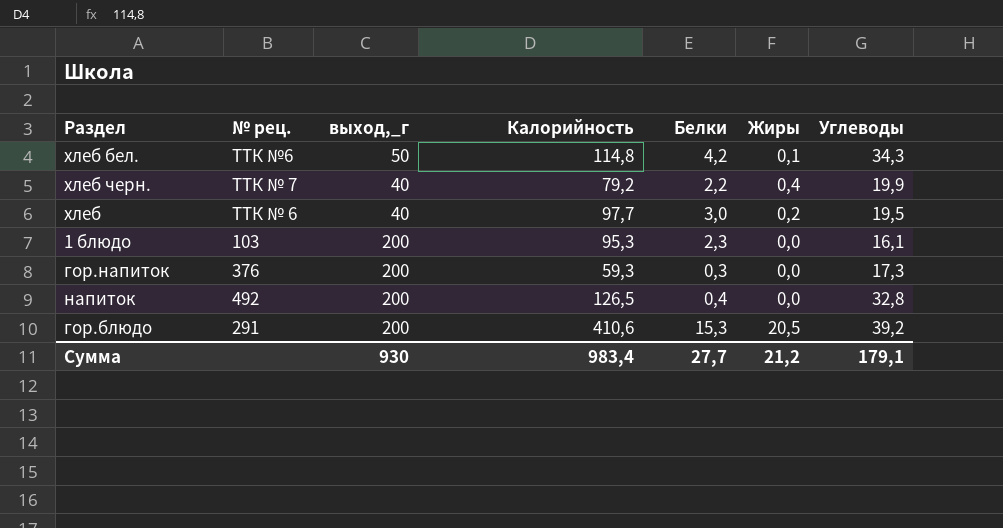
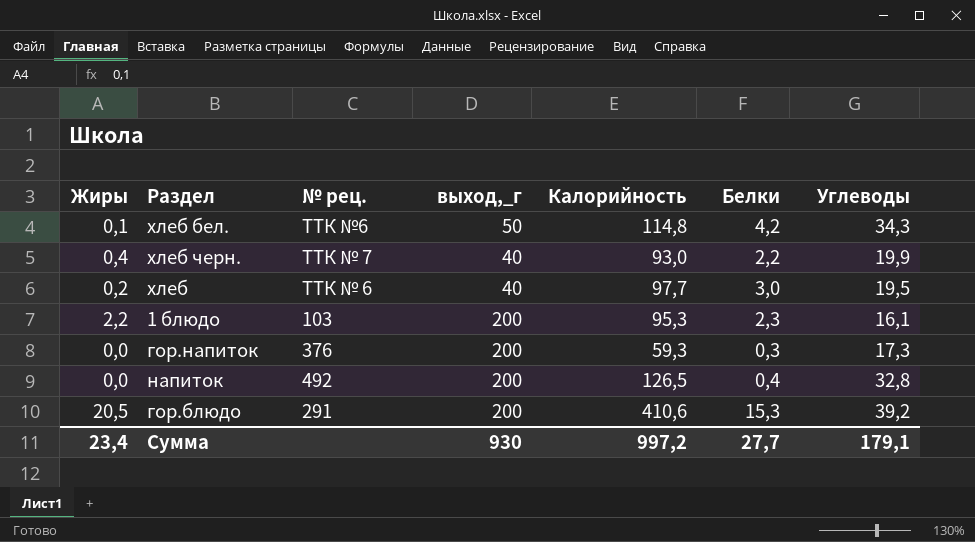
column Жиры | position: 6 -> 1
хлеб черн. | Калорийность: 79,2 -> 93,0
1 блюдо | Жиры: 0,0 -> 2,2
Сумма | Жиры: 21,2 -> 23,4
Сумма | Калорийность: 983,4 -> 997,2

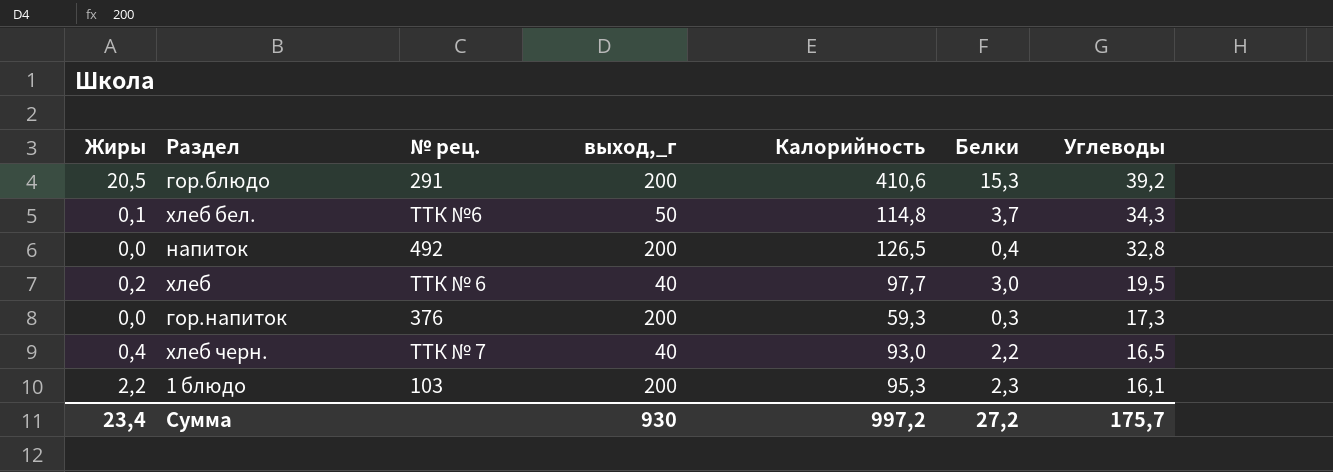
row order: none -> Углеводы descending
хлеб бел. | Белки: 4,2 -> 3,7
хлеб черн. | Углеводы: 19,9 -> 16,5
Сумма | Белки: 27,7 -> 27,2
Сумма | Углеводы: 179,1 -> 175,7

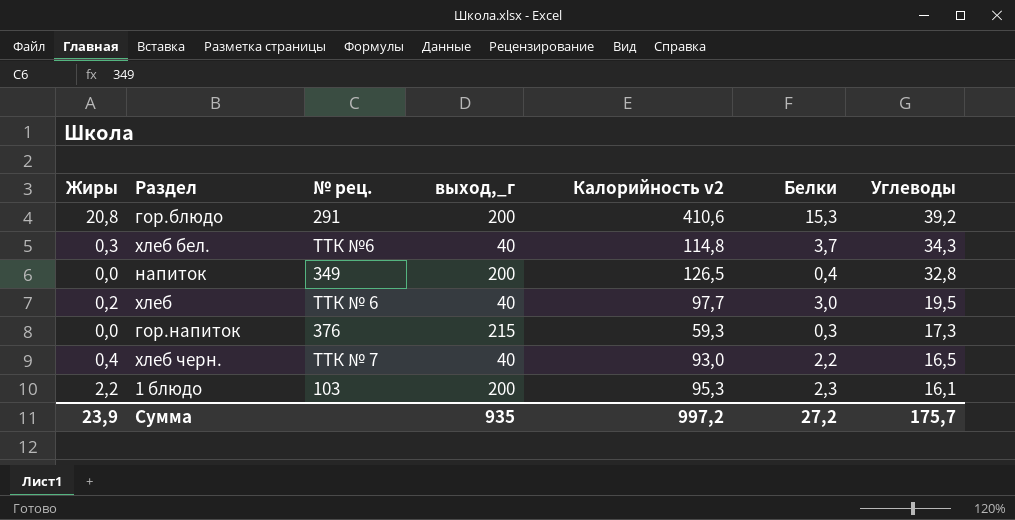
column name: Калорийность -> Калорийность v2
гор.блюдо | Жиры: 20,5 -> 20,8
хлеб бел. | Жиры: 0,1 -> 0,3
хлеб бел. | выход,_г: 50 -> 40
напиток | № рец.: 492 -> 349
гор.напиток | выход,_г: 200 -> 215
Сумма | Жиры: 23,4 -> 23,9
Сумма | выход,_г: 930 -> 935

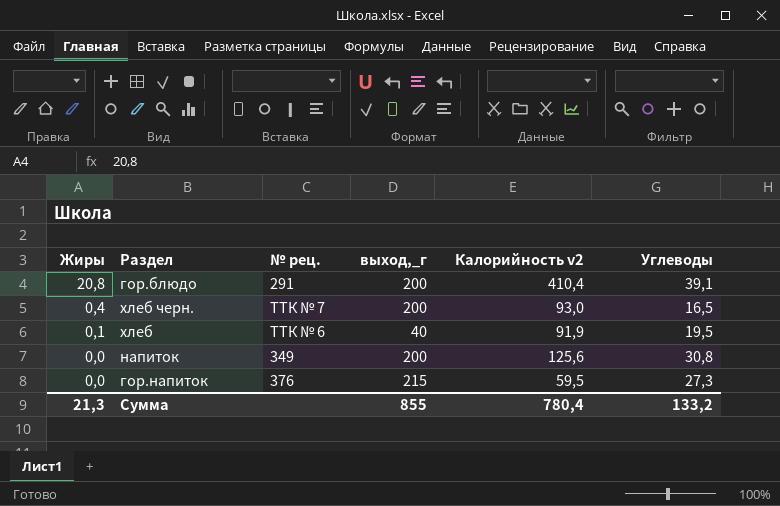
row order: Углеводы descending -> Жиры descending
column Белки | position: 6 -> none
row хлеб бел.: 0,3 | ТТК №6 | 40 | 114,8 | 3,7 | 34,3 -> none
row 1 блюдо: 2,2 | 103 | 200 | 95,3 | 2,3 | 16,1 -> none
гор.блюдо | Калорийность v2: 410,6 -> 410,4
гор.блюдо | Углеводы: 39,2 -> 39,1
хлеб черн. | выход,_г: 40 -> 200
хлеб | Жиры: 0,2 -> 0,1
хлеб | Калорийность v2: 97,7 -> 91,9
напиток | Калорийность v2: 126,5 -> 125,6
напиток | Углеводы: 32,8 -> 30,8
гор.напиток | Калорийность v2: 59,3 -> 59,5
гор.напиток | Углеводы: 17,3 -> 27,3
Сумма | Жиры: 23,9 -> 21,3
Сумма | выход,_г: 935 -> 855
Сумма | Калорийность v2: 997,2 -> 780,4
Сумма | Углеводы: 175,7 -> 133,2

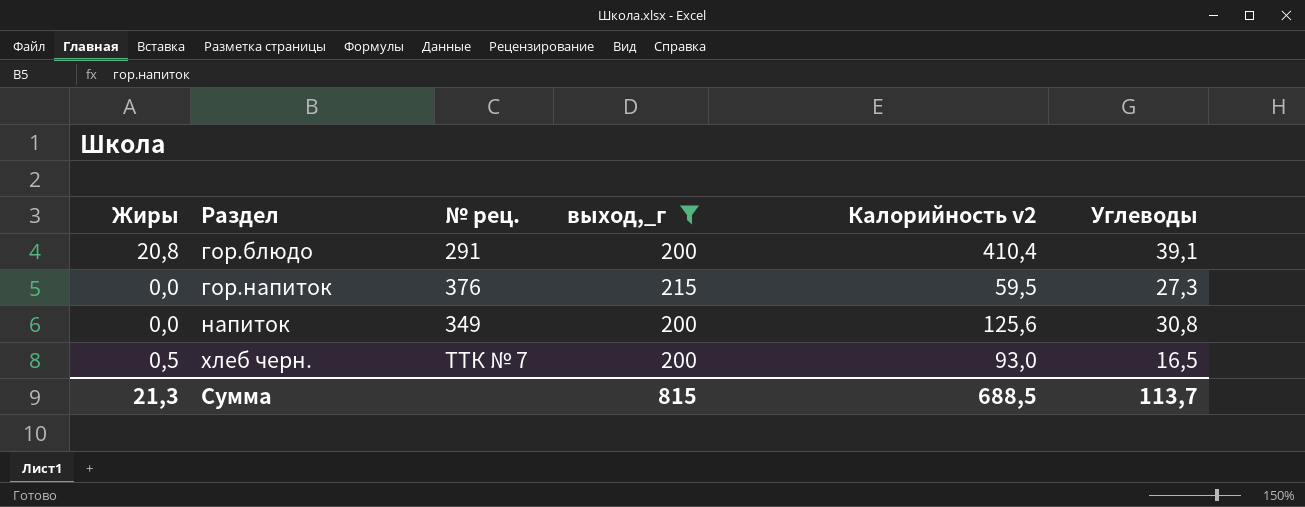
filter: none -> выход,_г != 40
row order: Жиры descending -> Раздел ascending
хлеб черн. | Жиры: 0,4 -> 0,5
Сумма | выход,_г: 855 -> 815
Сумма | Калорийность v2: 780,4 -> 688,5
Сумма | Углеводы: 133,2 -> 113,7

